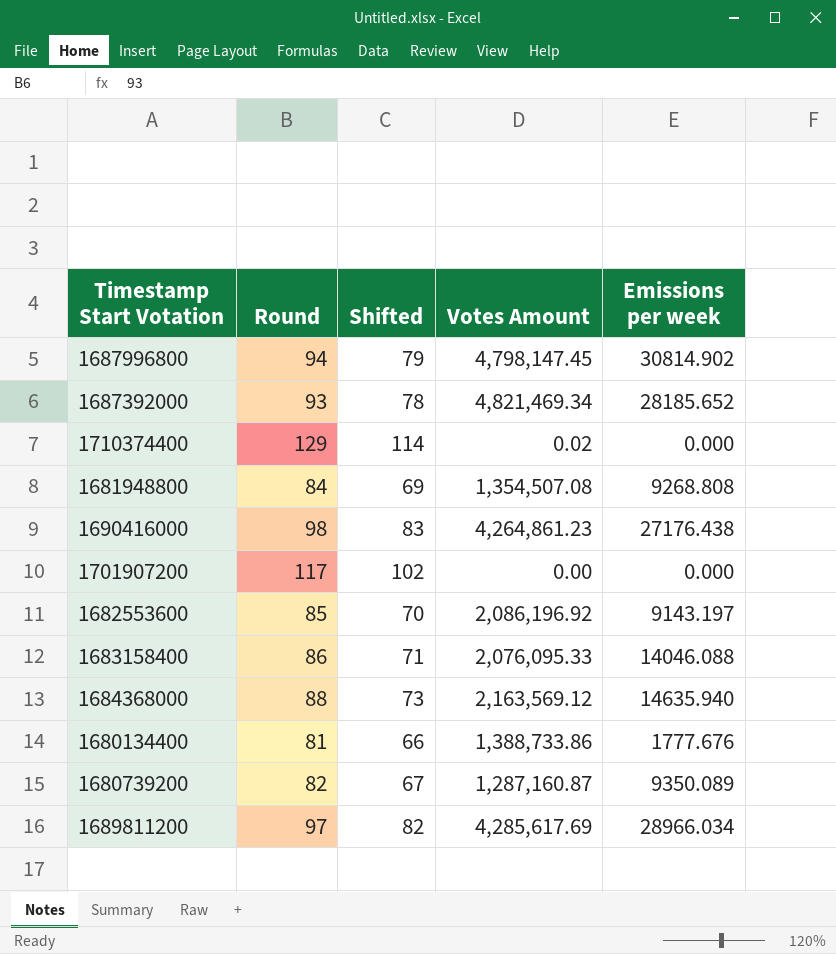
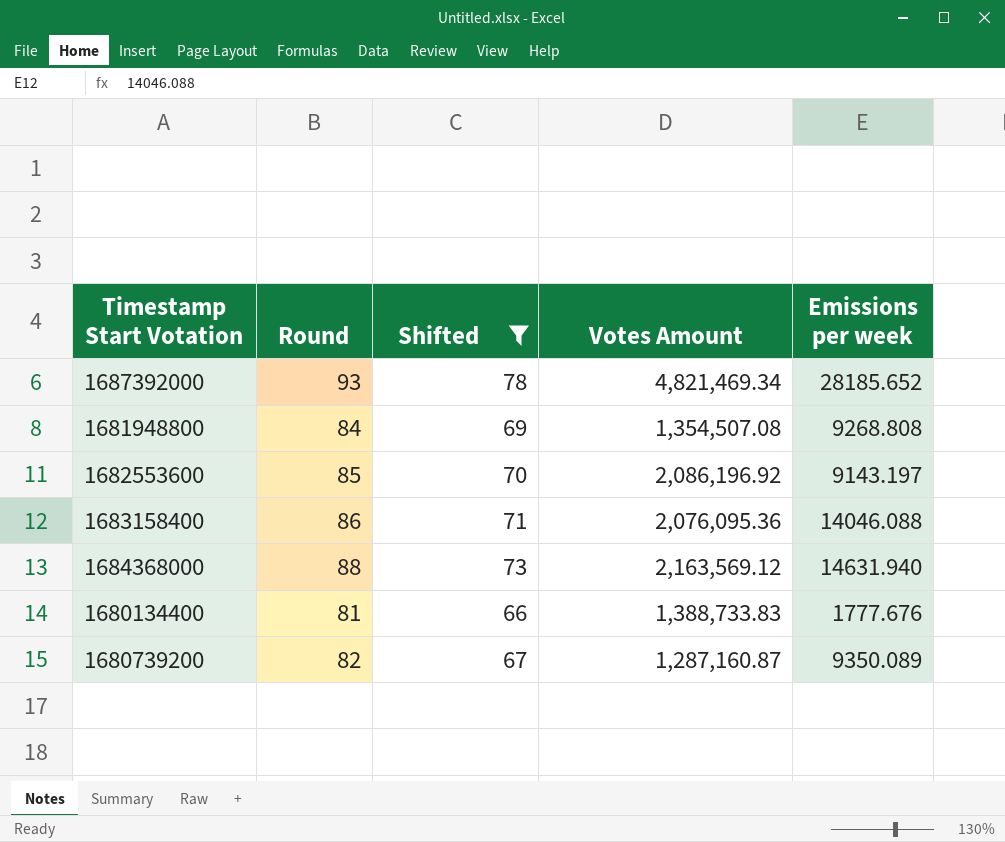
filter: none -> Shifted <= 78
1683158400 | Votes Amount: 2,076,095.33 -> 2,076,095.36
1684368000 | Emissions per week: 14635.940 -> 14631.940
1680134400 | Votes Amount: 1,388,733.86 -> 1,388,733.83

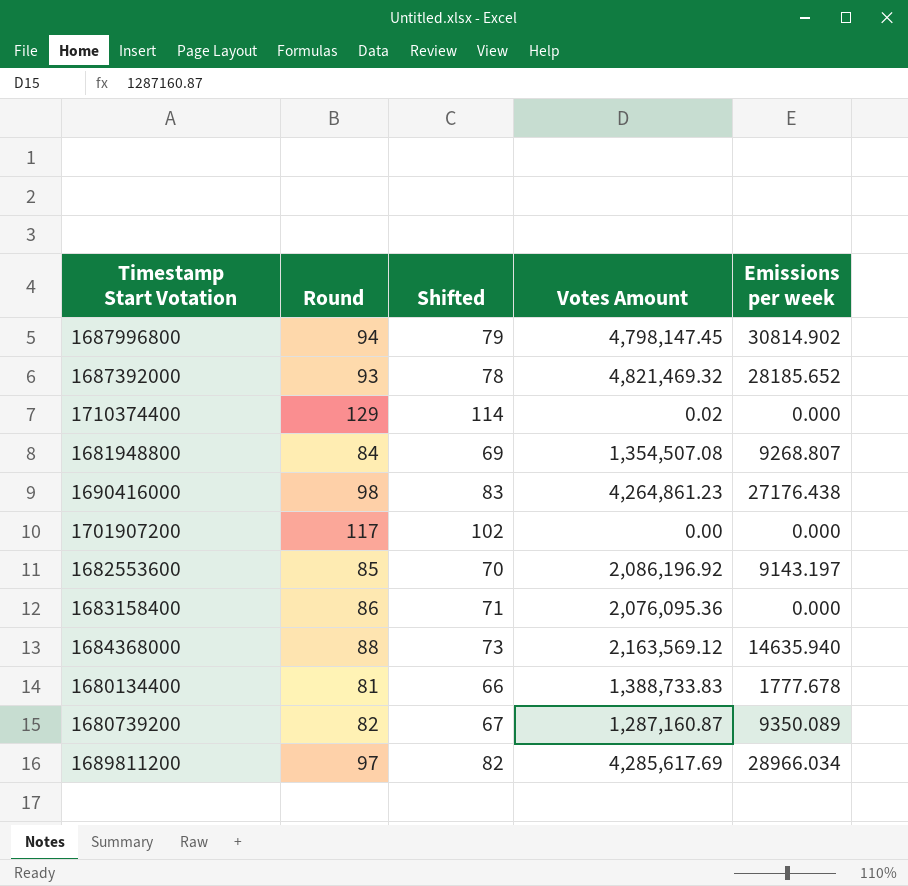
filter: Shifted <= 78 -> none
1687392000 | Votes Amount: 4,821,469.34 -> 4,821,469.32
1681948800 | Emissions per week: 9268.808 -> 9268.807
1683158400 | Emissions per week: 14046.088 -> 0.000
1684368000 | Emissions per week: 14631.940 -> 14635.940
1680134400 | Emissions per week: 1777.676 -> 1777.678

